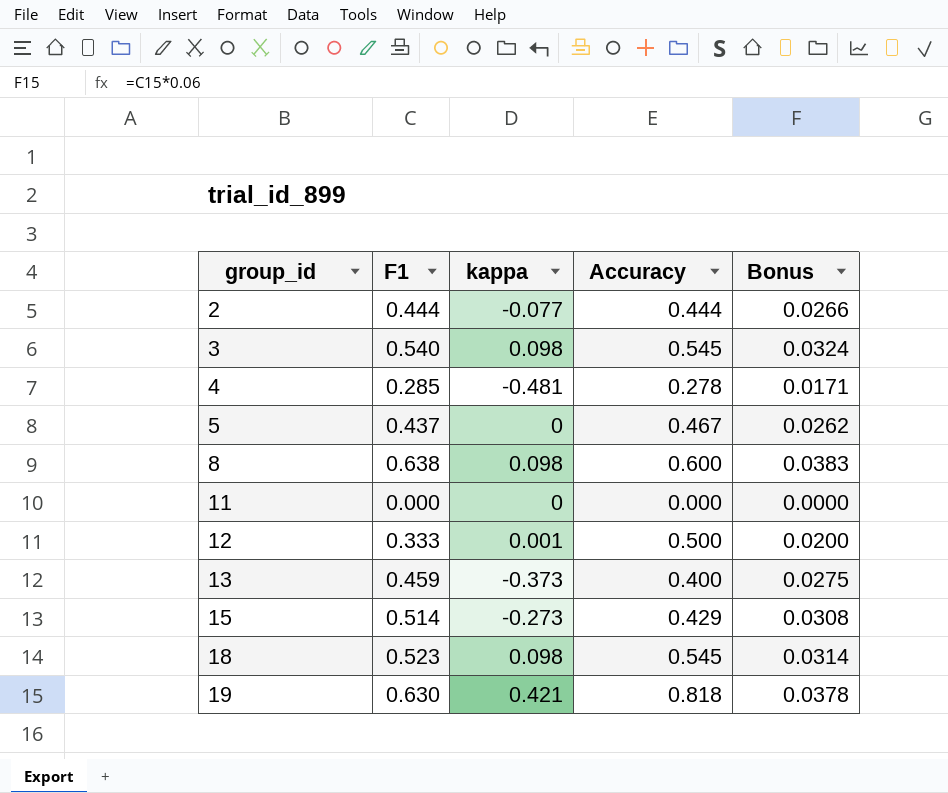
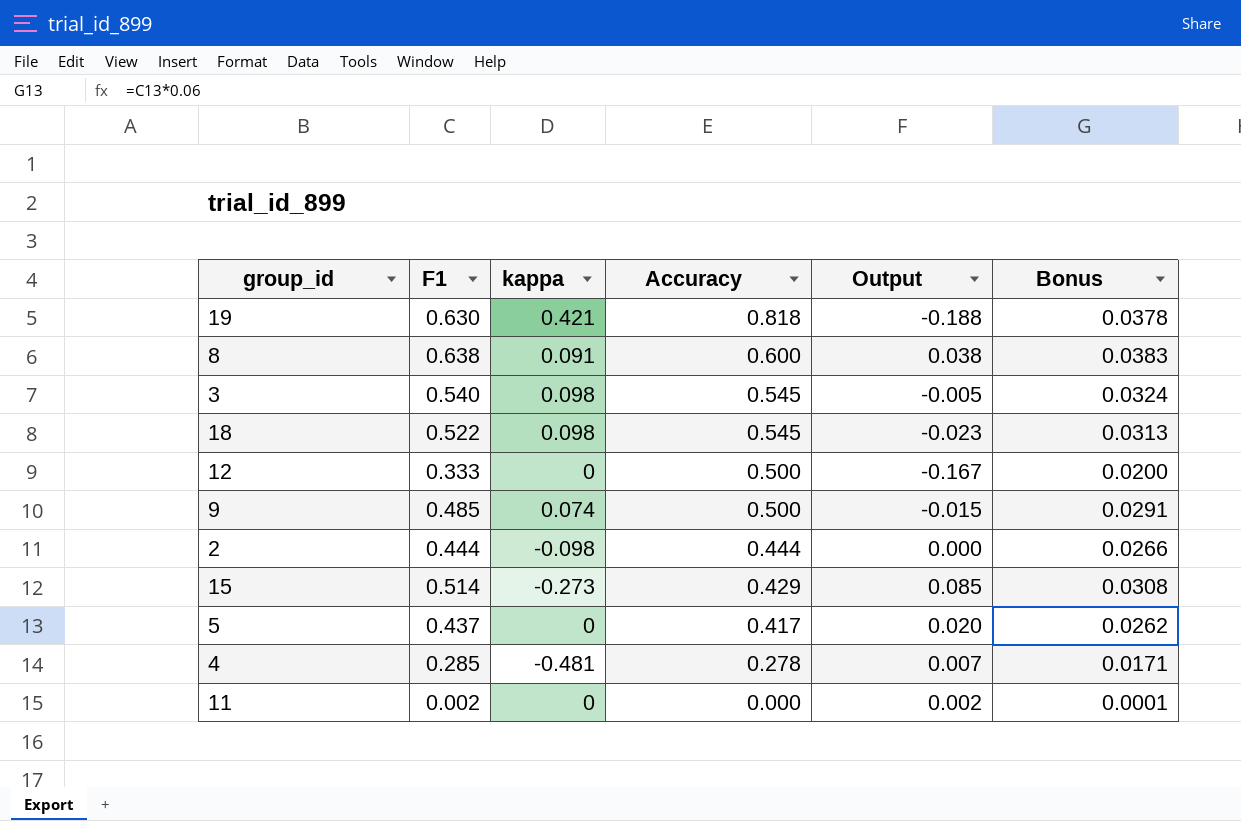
row order: group_id ascending -> Accuracy descending
column Output | formula: none -> [F1] - [Accuracy]
row 13: 0.459 | -0.373 | 0.400 | 0.0275 -> none
8 | kappa: 0.098 -> 0.091
18 | F1: 0.523 -> 0.522
18 | Bonus: 0.0314 -> 0.0313
12 | kappa: 0.001 -> 0
row 9: none -> 0.485 | 0.074 | 0.500 | -0.015 | 0.0291
2 | kappa: -0.077 -> -0.098
5 | Accuracy: 0.467 -> 0.417
11 | F1: 0.000 -> 0.002
11 | Bonus: 0.0000 -> 0.0001

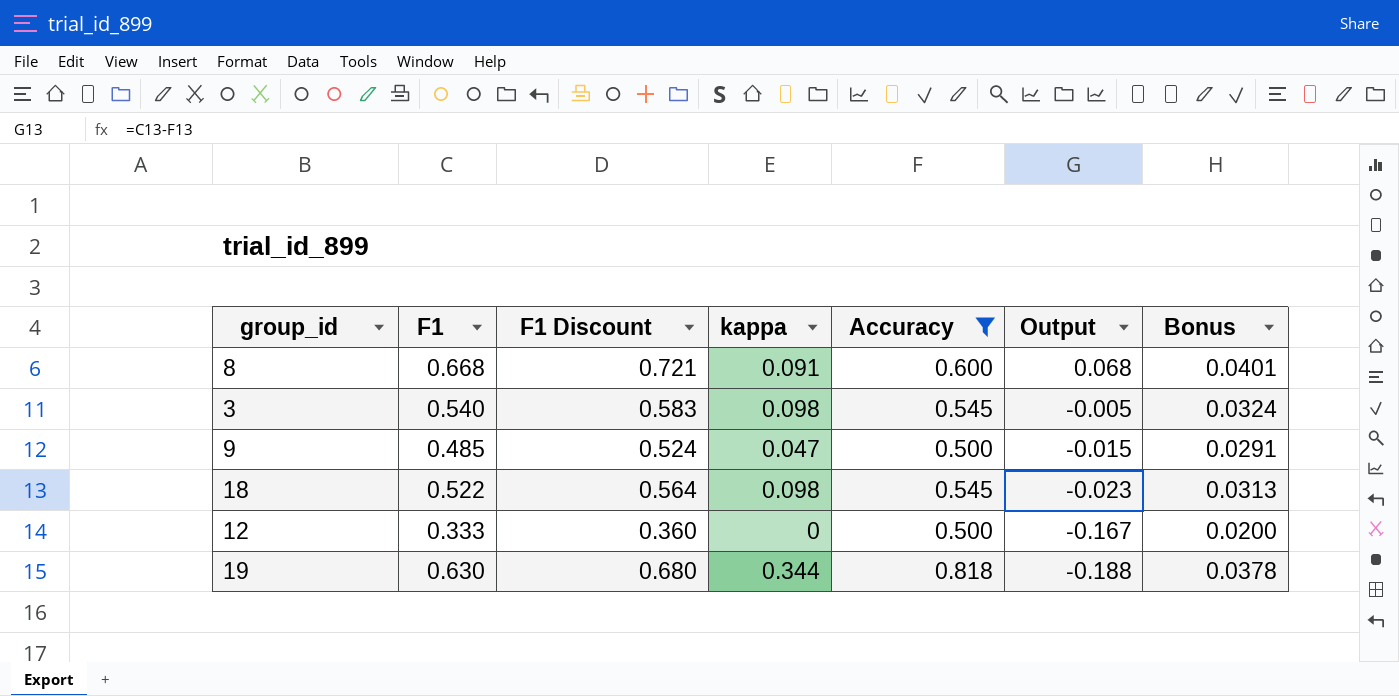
filter: none -> Accuracy >= 0.500
row order: Accuracy descending -> Output descending
column F1 Discount | formula: none -> [F1] * 1.08
8 | F1: 0.638 -> 0.668
8 | Output: 0.038 -> 0.068
8 | Bonus: 0.0383 -> 0.0401
9 | kappa: 0.074 -> 0.047
19 | kappa: 0.421 -> 0.344

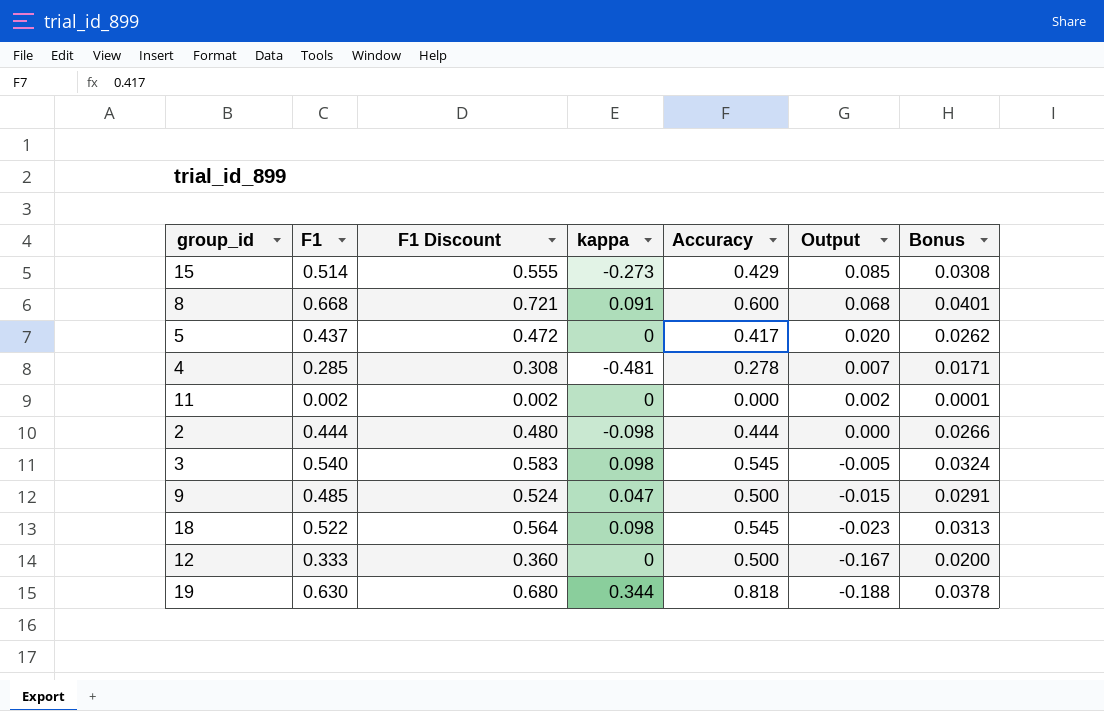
filter: Accuracy >= 0.500 -> none

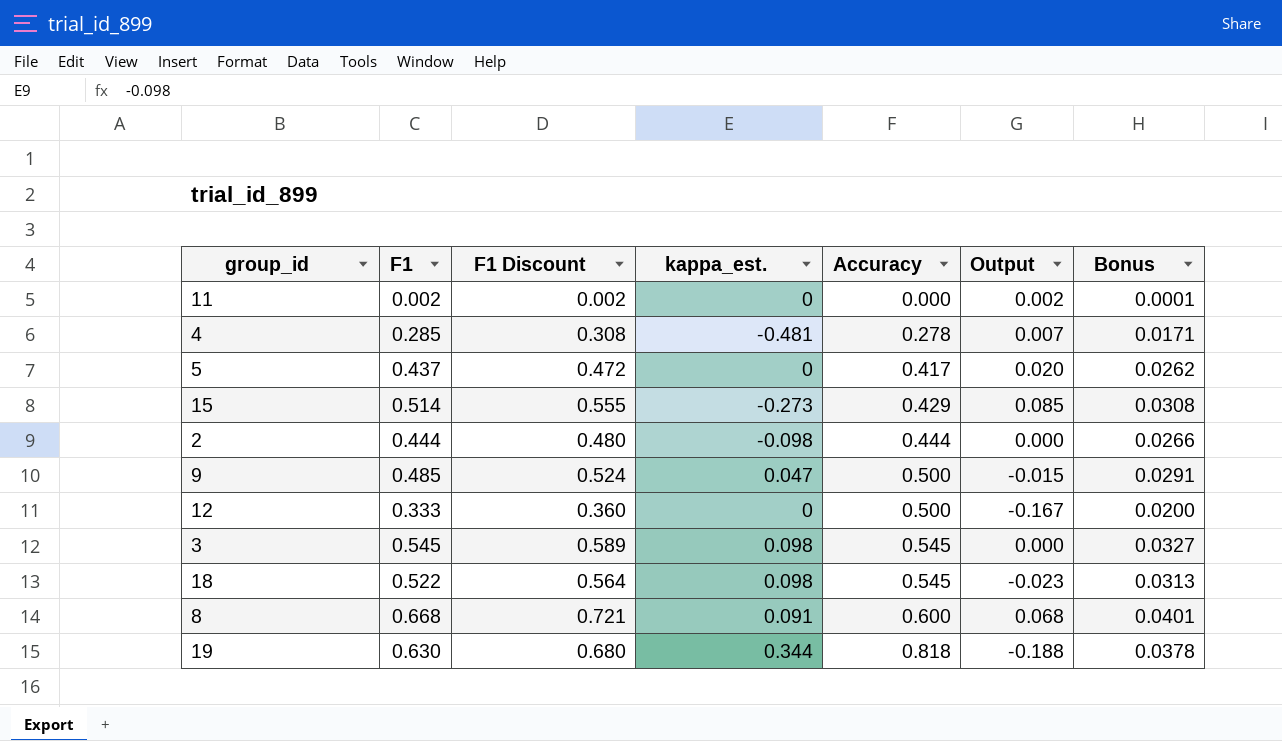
row order: Output descending -> Accuracy ascending
column name: kappa -> kappa_est.
3 | F1: 0.540 -> 0.545
3 | F1 Discount: 0.583 -> 0.589
3 | Output: -0.005 -> 0.000
3 | Bonus: 0.0324 -> 0.0327

